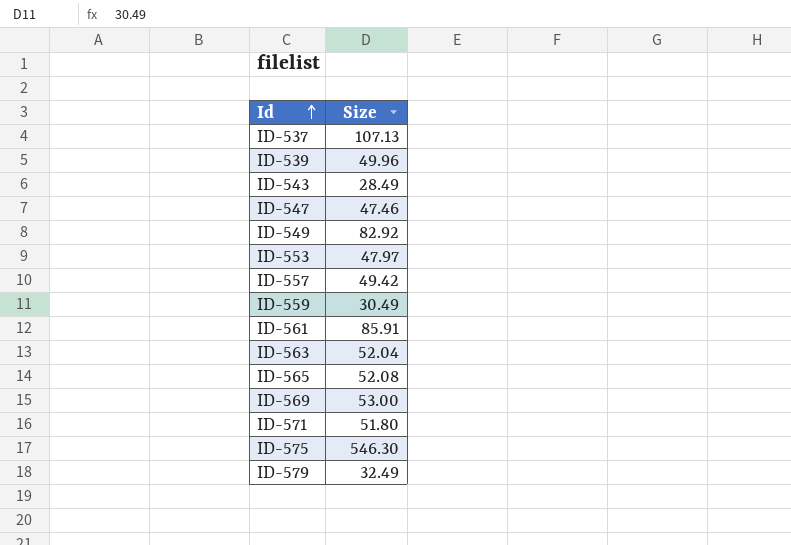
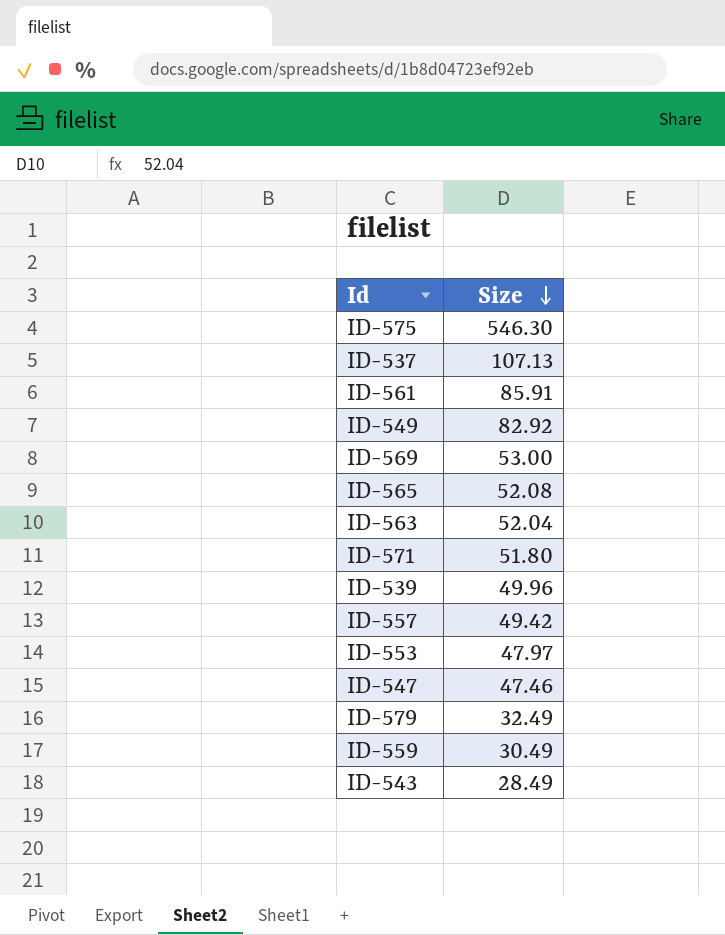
row order: Id ascending -> Size descending

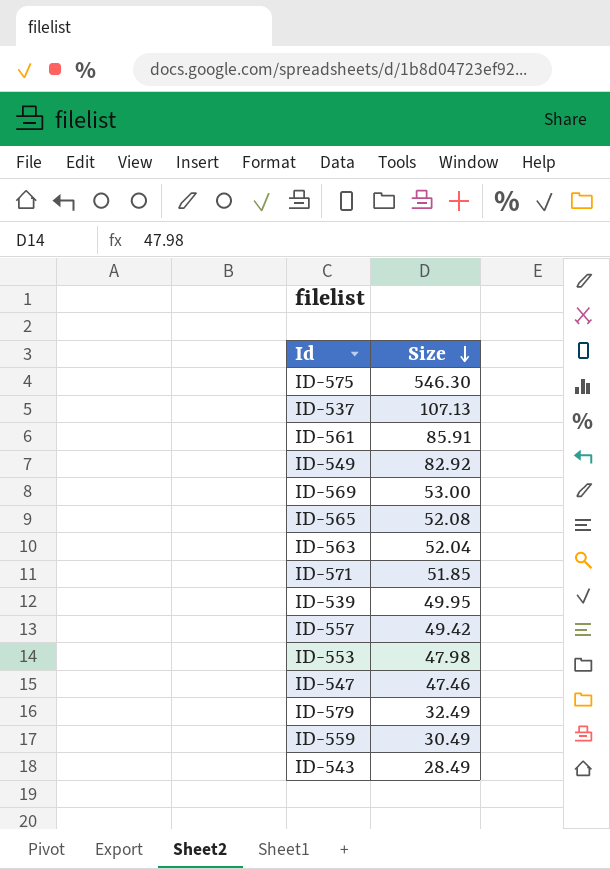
ID-571 | Size: 51.80 -> 51.85
ID-539 | Size: 49.96 -> 49.95
ID-553 | Size: 47.97 -> 47.98

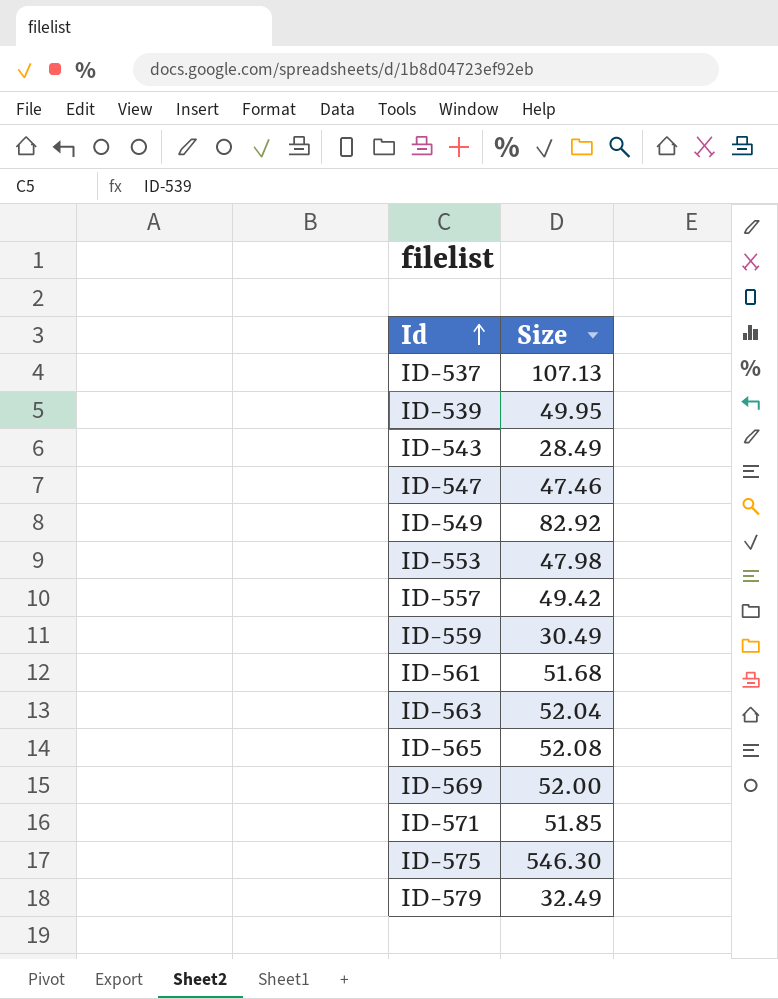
row order: Size descending -> Id ascending
ID-561 | Size: 85.91 -> 51.68
ID-569 | Size: 53.00 -> 52.00

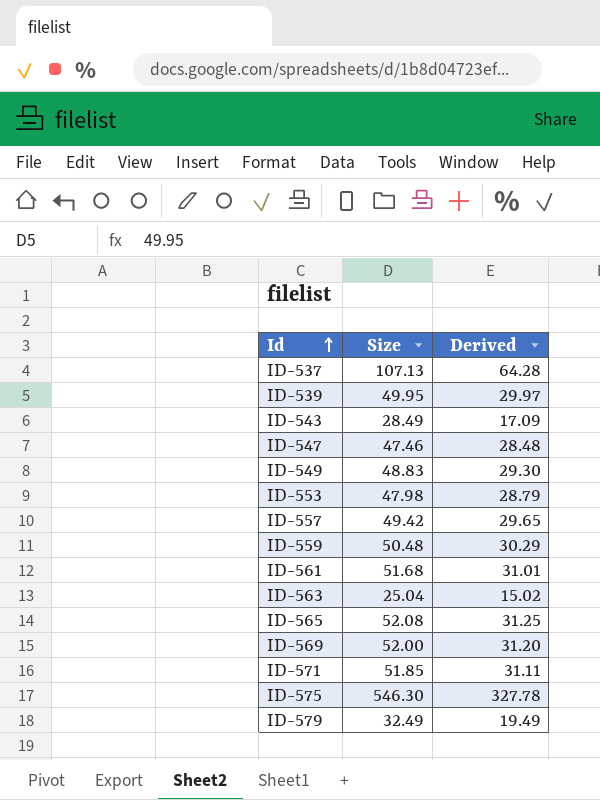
column Derived | formula: none -> [Size] * 0.6
ID-549 | Size: 82.92 -> 48.83
ID-559 | Size: 30.49 -> 50.48
ID-563 | Size: 52.04 -> 25.04

